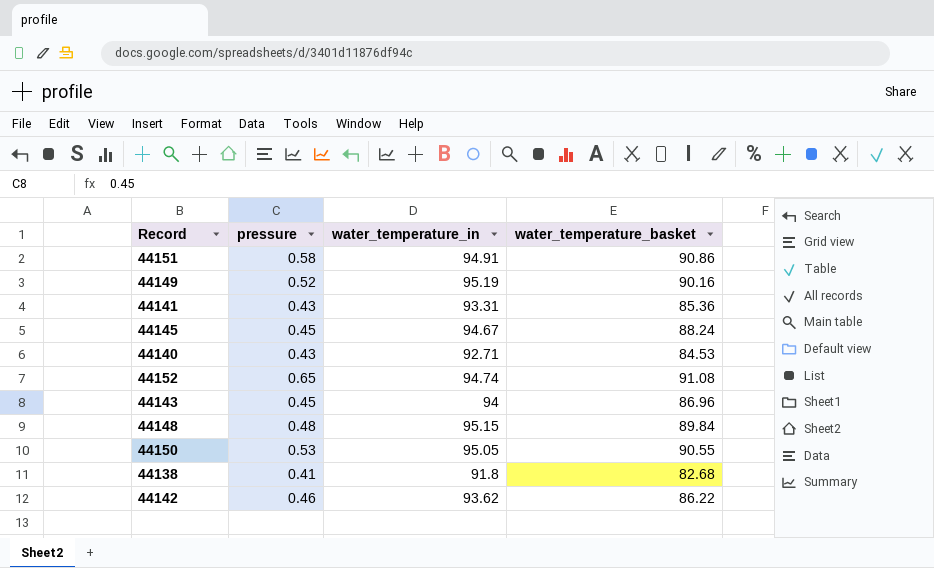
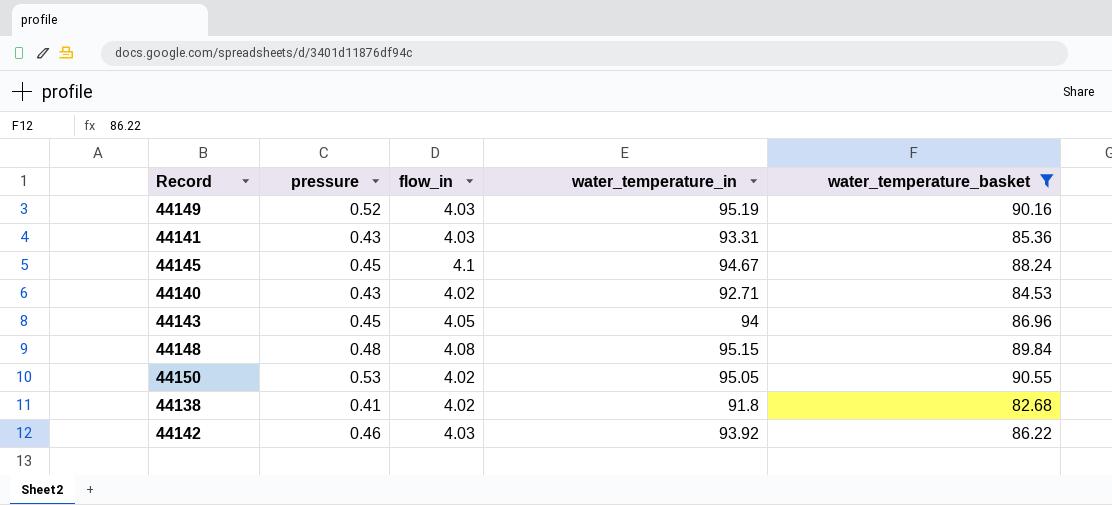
filter: none -> water_temperature_basket <= 90.55
column flow_in | position: none -> 3
44142 | water_temperature_in: 93.62 -> 93.92

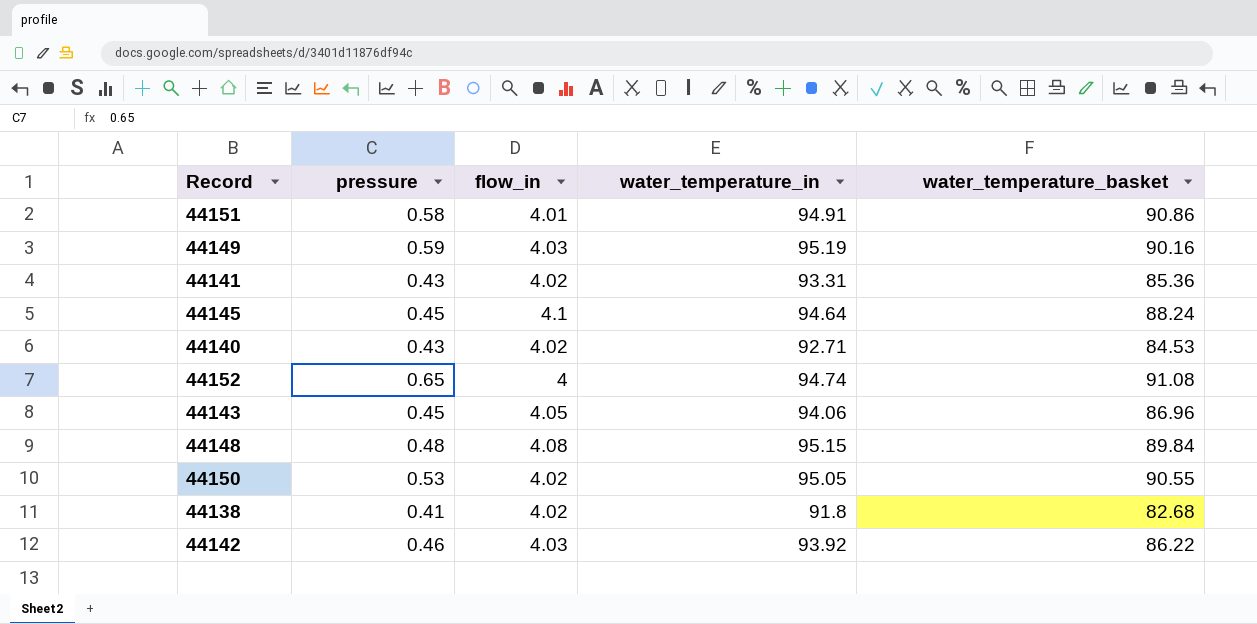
filter: water_temperature_basket <= 90.55 -> none
44149 | pressure: 0.52 -> 0.59
44141 | flow_in: 4.03 -> 4.02
44145 | water_temperature_in: 94.67 -> 94.64
44143 | water_temperature_in: 94 -> 94.06

